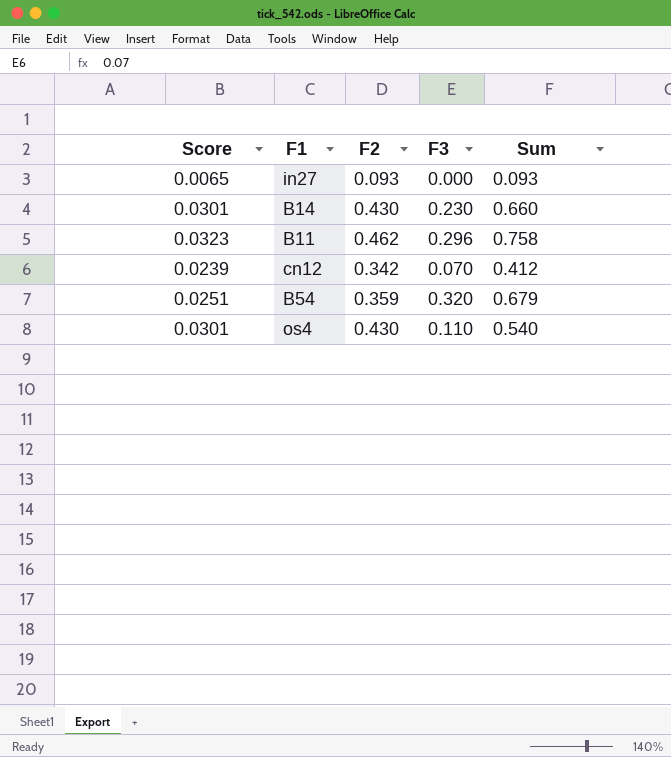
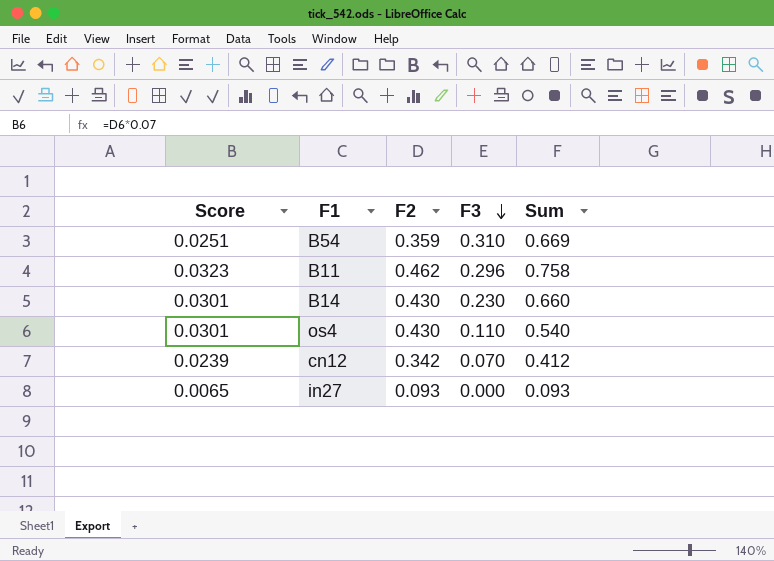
row order: none -> F3 descending
B54 | F3: 0.320 -> 0.310
B54 | Sum: 0.679 -> 0.669

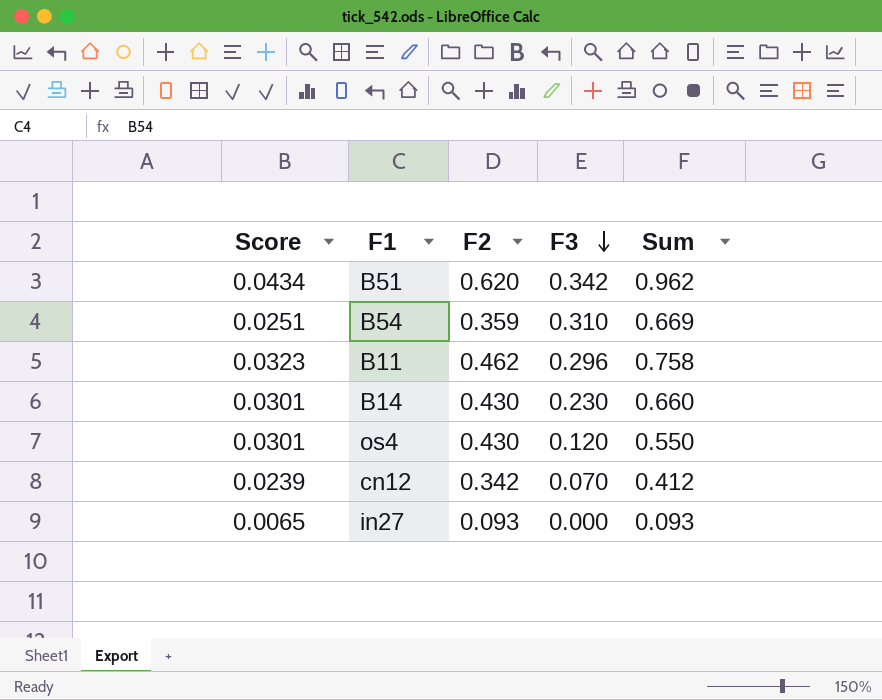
row B51: none -> 0.0434 | 0.620 | 0.342 | 0.962
os4 | F3: 0.110 -> 0.120
os4 | Sum: 0.540 -> 0.550

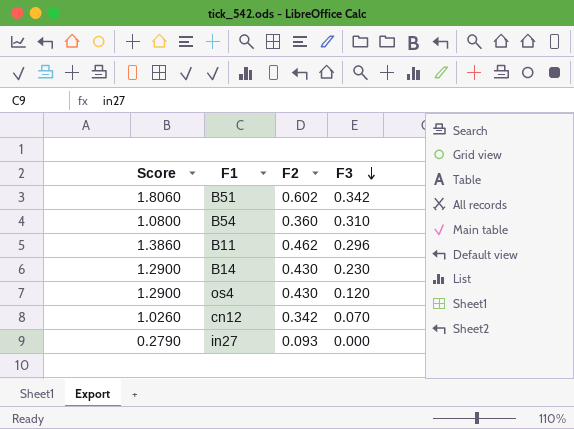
column Sum | formula: [F2] + [F3] -> none
column Score | formula: [F2] * 0.07 -> [F2] * 3
B51 | F2: 0.620 -> 0.602
B54 | F2: 0.359 -> 0.360

